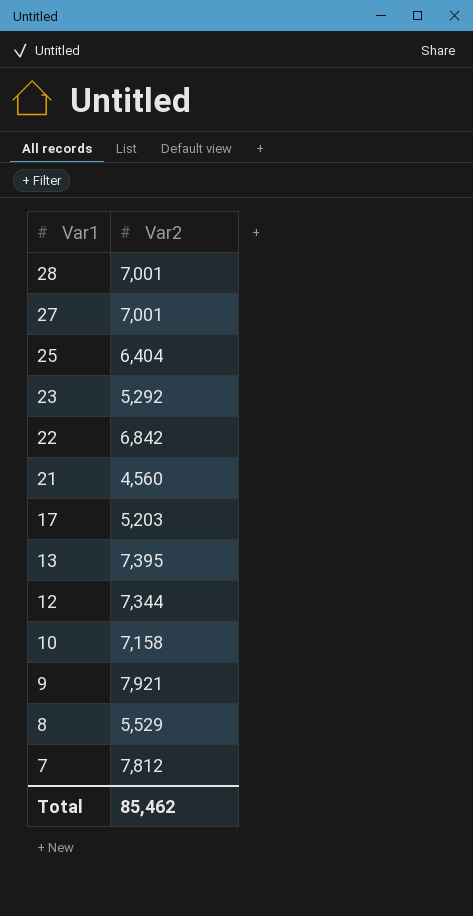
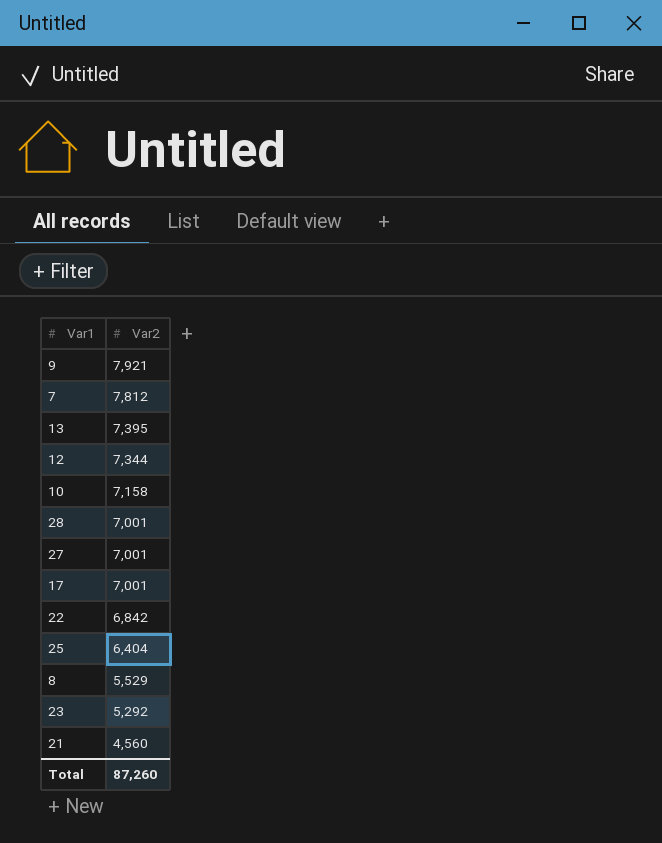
row order: Var1 descending -> Var2 descending
17 | Var2: 5,203 -> 7,001
Total | Var2: 85,462 -> 87,260

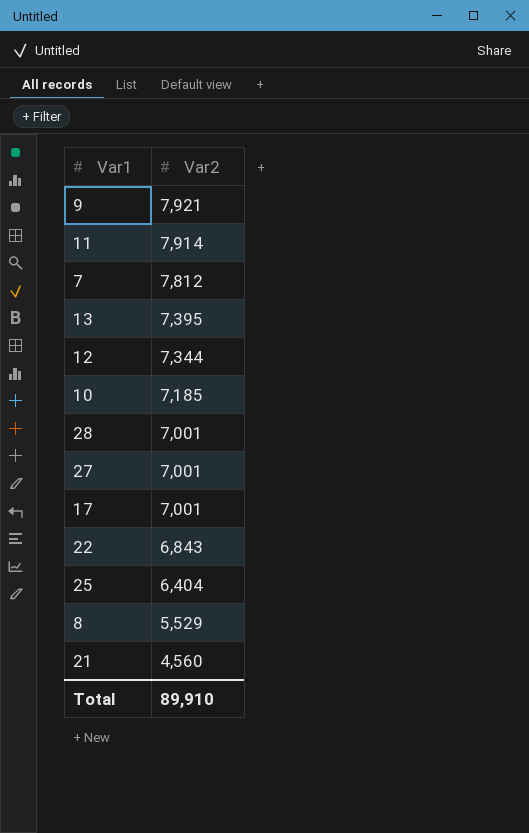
row 23: 5,292 -> none
row 11: none -> 7,914
10 | Var2: 7,158 -> 7,185
22 | Var2: 6,842 -> 6,843
Total | Var2: 87,260 -> 89,910

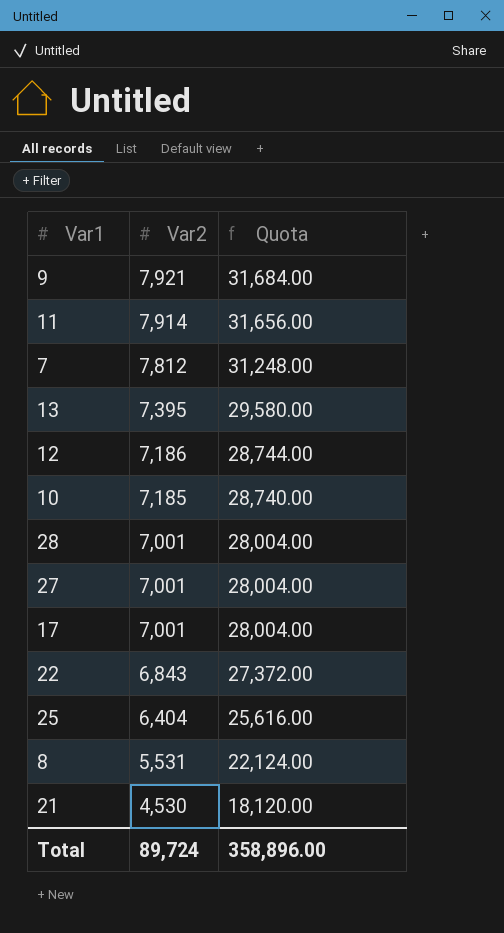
column Quota | formula: none -> [Var2] * 4
12 | Var2: 7,344 -> 7,186
8 | Var2: 5,529 -> 5,531
21 | Var2: 4,560 -> 4,530
Total | Var2: 89,910 -> 89,724

